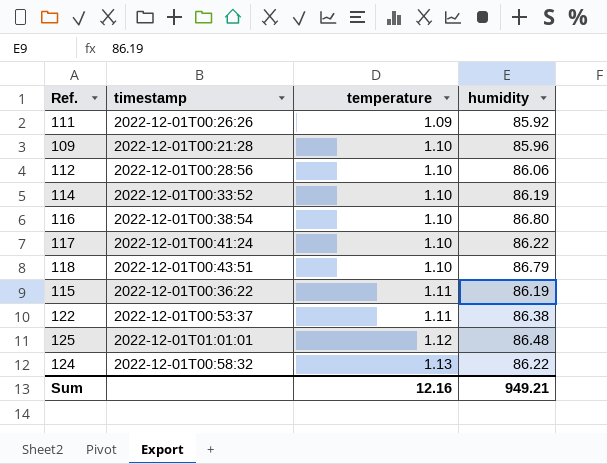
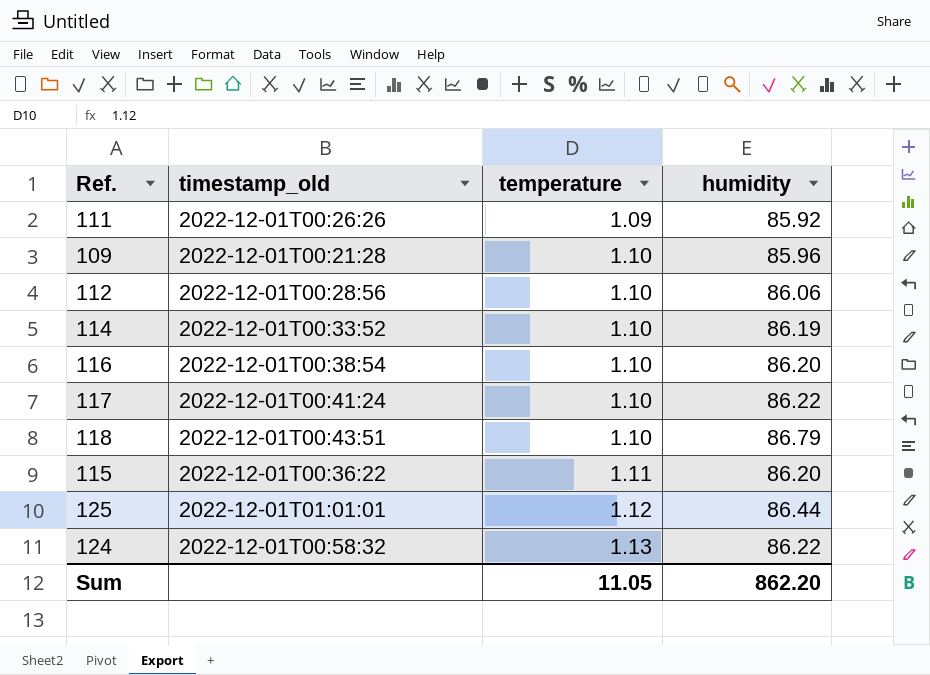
column name: timestamp -> timestamp_old
row 122: 2022-12-01T00:53:37 | 1.11 | 86.38 -> none
116 | humidity: 86.80 -> 86.20
115 | humidity: 86.19 -> 86.20
125 | humidity: 86.48 -> 86.44
Sum | temperature: 12.16 -> 11.05
Sum | humidity: 949.21 -> 862.20

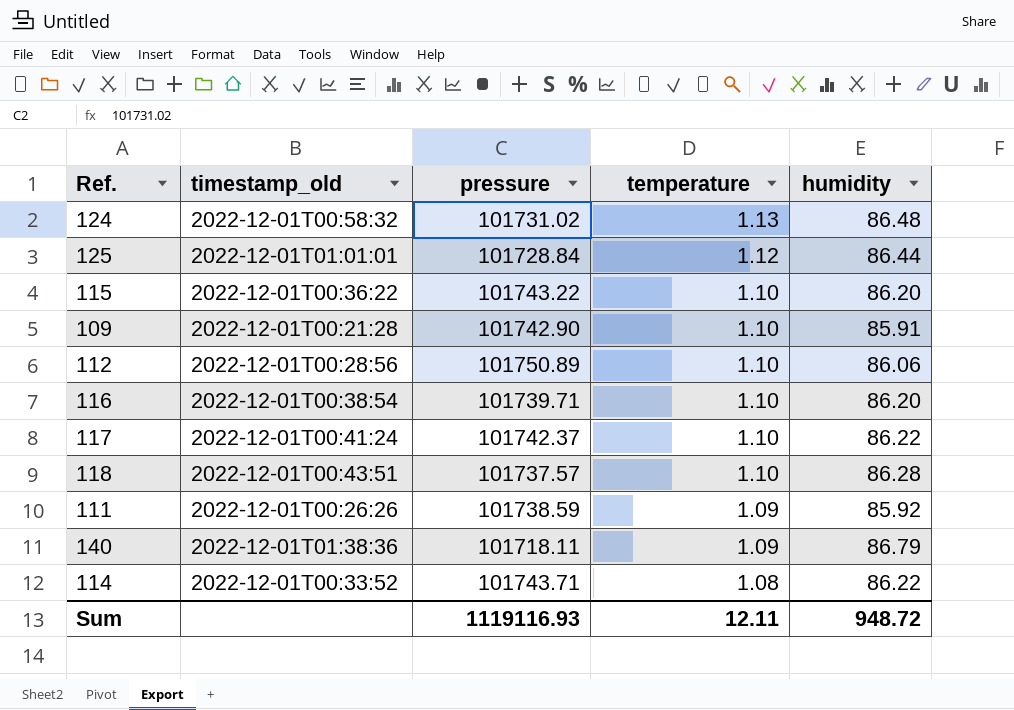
row order: temperature ascending -> temperature descending
column pressure | position: none -> 3
124 | humidity: 86.22 -> 86.48
115 | temperature: 1.11 -> 1.10
109 | humidity: 85.96 -> 85.91
118 | humidity: 86.79 -> 86.28
row 140: none -> 2022-12-01T01:38:36 | 101718.11 | 1.09 | 86.79
114 | temperature: 1.10 -> 1.08
114 | humidity: 86.19 -> 86.22
Sum | temperature: 11.05 -> 12.11
Sum | humidity: 862.20 -> 948.72

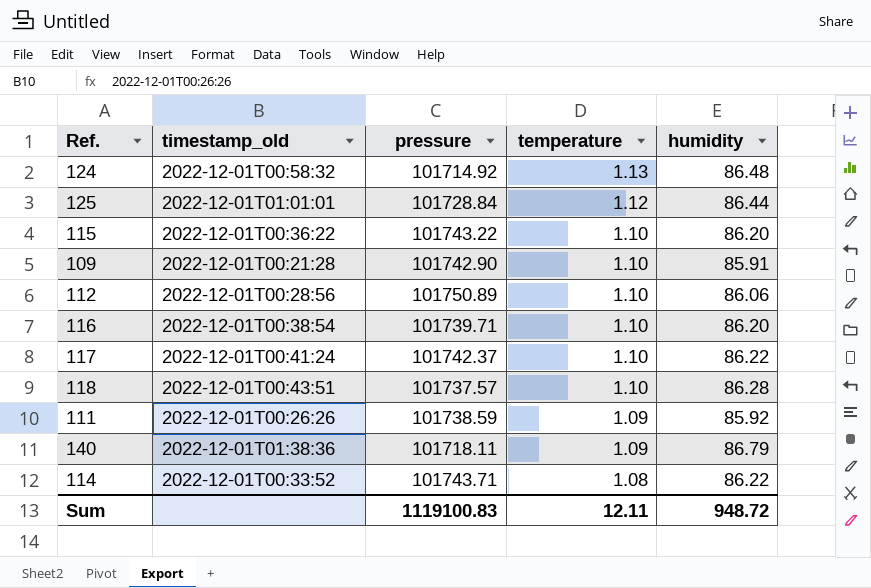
124 | pressure: 101731.02 -> 101714.92
Sum | pressure: 1119116.93 -> 1119100.83

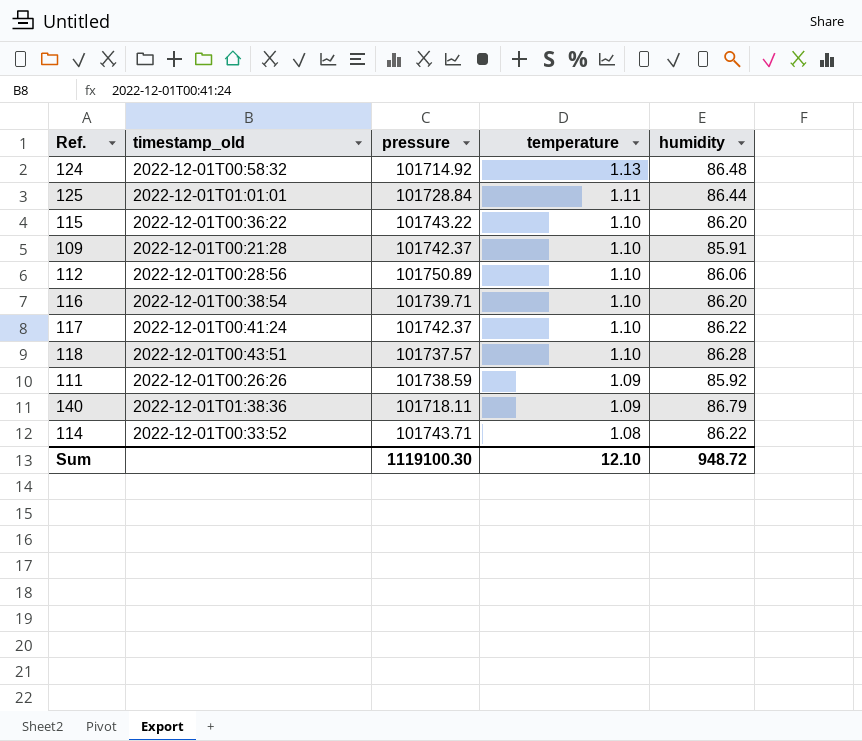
125 | temperature: 1.12 -> 1.11
109 | pressure: 101742.90 -> 101742.37
Sum | pressure: 1119100.83 -> 1119100.30
Sum | temperature: 12.11 -> 12.10

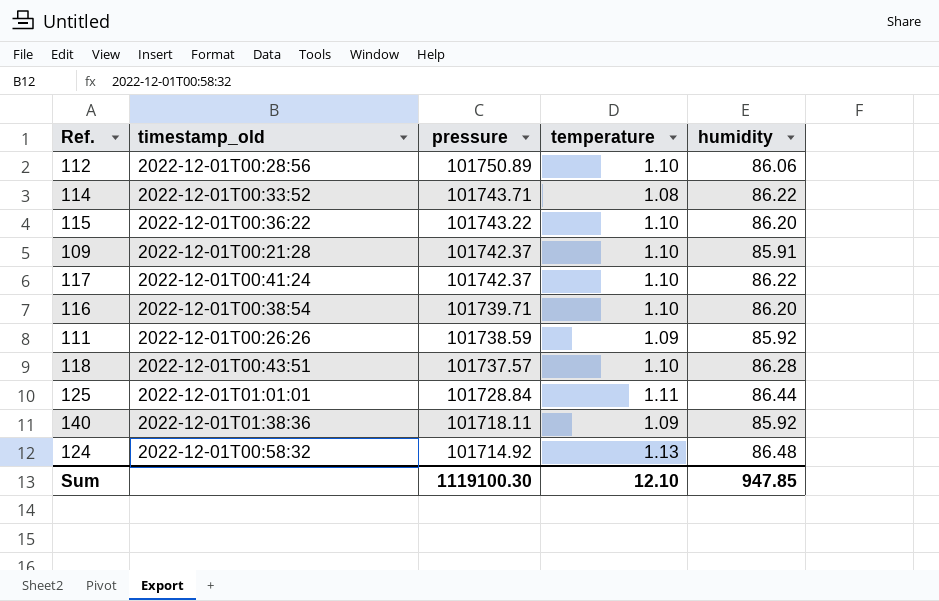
row order: temperature descending -> pressure descending
140 | humidity: 86.79 -> 85.92
Sum | humidity: 948.72 -> 947.85

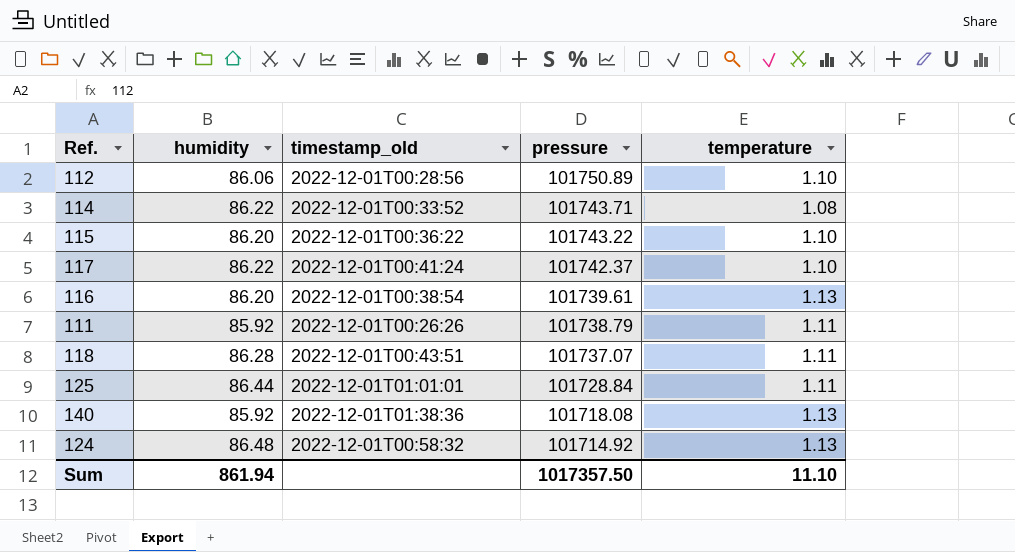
column humidity | position: 5 -> 2
row 109: 2022-12-01T00:21:28 | 101742.37 | 1.10 | 85.91 -> none
116 | pressure: 101739.71 -> 101739.61
116 | temperature: 1.10 -> 1.13
111 | pressure: 101738.59 -> 101738.79
111 | temperature: 1.09 -> 1.11
118 | pressure: 101737.57 -> 101737.07
118 | temperature: 1.10 -> 1.11
140 | pressure: 101718.11 -> 101718.08
140 | temperature: 1.09 -> 1.13
Sum | humidity: 947.85 -> 861.94
Sum | pressure: 1119100.30 -> 1017357.50
Sum | temperature: 12.10 -> 11.10

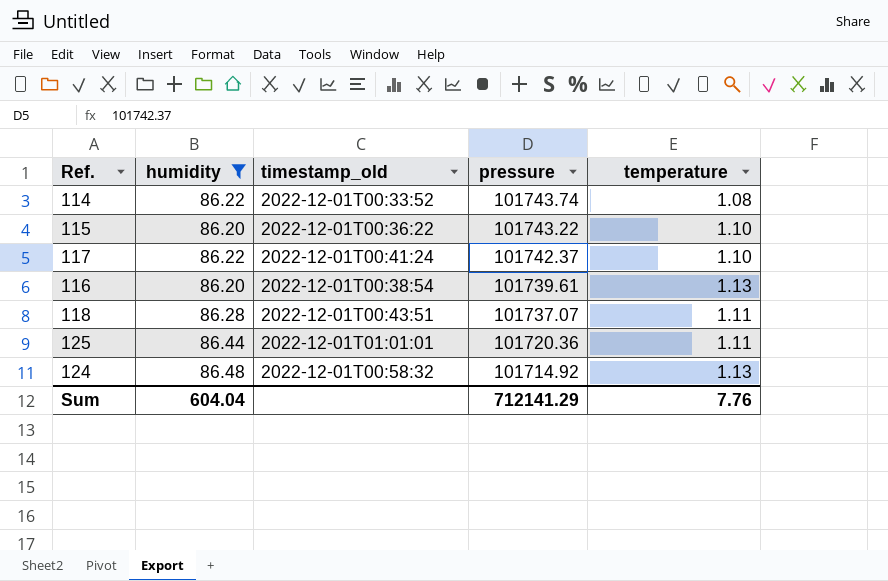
filter: none -> humidity >= 86.20
114 | pressure: 101743.71 -> 101743.74
125 | pressure: 101728.84 -> 101720.36
Sum | humidity: 861.94 -> 604.04
Sum | pressure: 1017357.50 -> 712141.29
Sum | temperature: 11.10 -> 7.76

